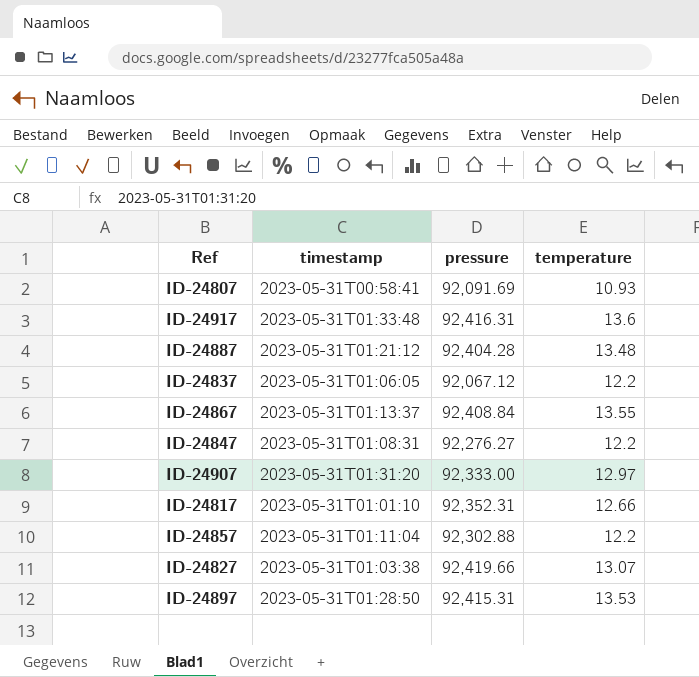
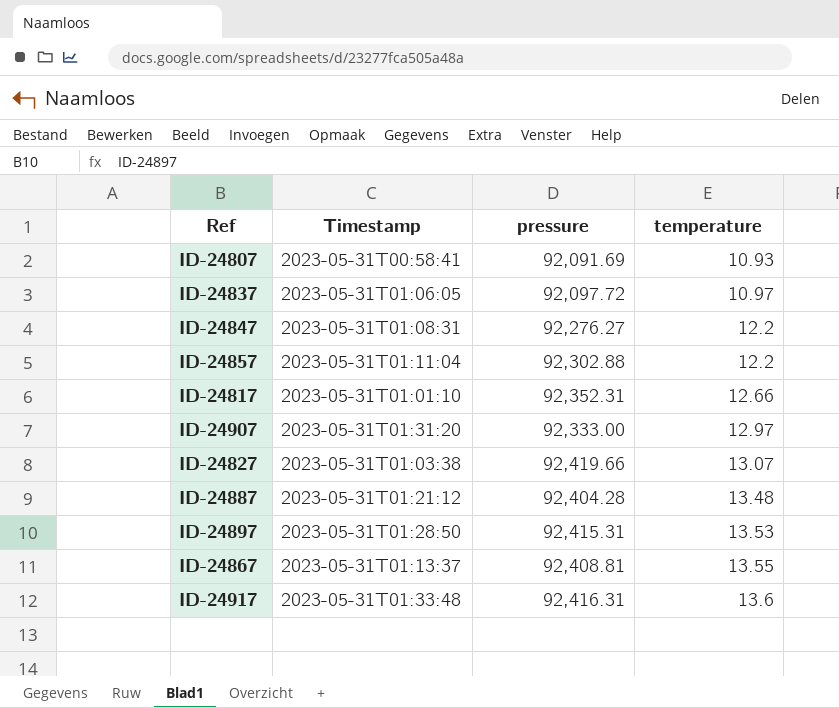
row order: none -> temperature ascending
column name: timestamp -> Timestamp
ID-24837 | pressure: 92,067.12 -> 92,097.72
ID-24837 | temperature: 12.2 -> 10.97
ID-24867 | pressure: 92,408.84 -> 92,408.81

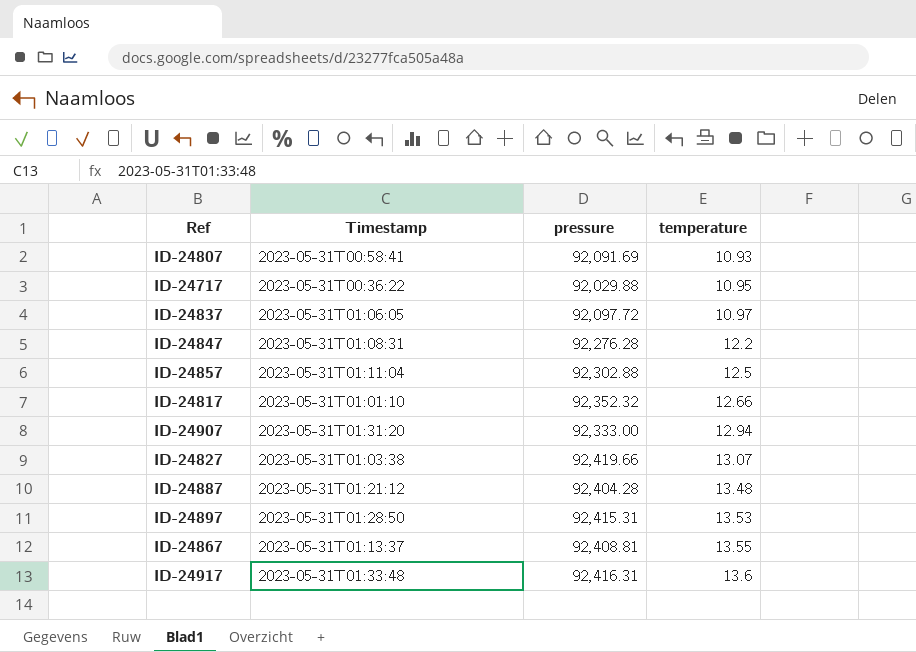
row ID-24717: none -> 2023-05-31T00:36:22 | 92,029.88 | 10.95
ID-24847 | pressure: 92,276.27 -> 92,276.28
ID-24857 | temperature: 12.2 -> 12.5
ID-24817 | pressure: 92,352.31 -> 92,352.32
ID-24907 | temperature: 12.97 -> 12.94

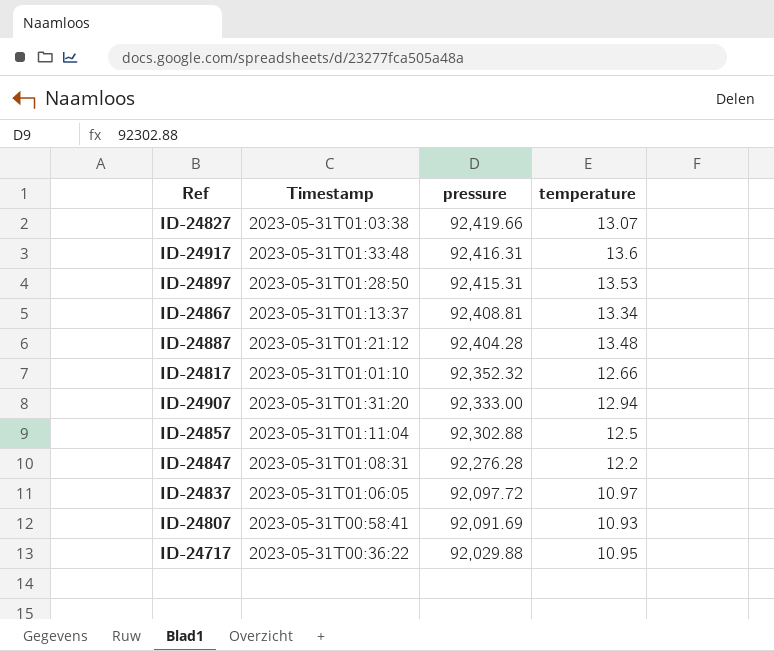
row order: temperature ascending -> pressure descending
ID-24867 | temperature: 13.55 -> 13.34

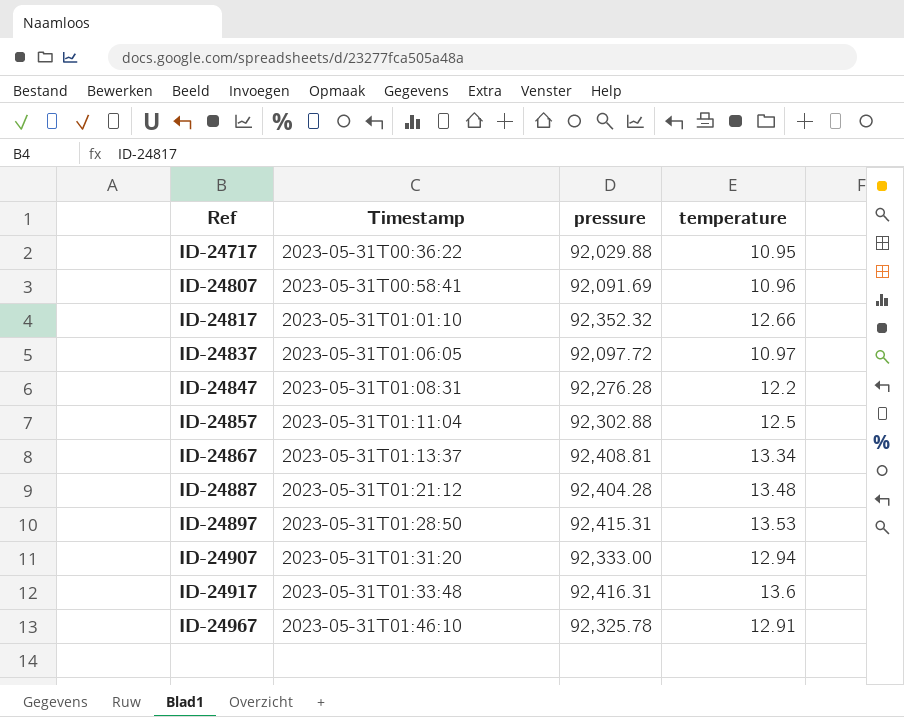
row order: pressure descending -> Ref ascending
row ID-24827: 2023-05-31T01:03:38 | 92,419.66 | 13.07 -> none
ID-24807 | temperature: 10.93 -> 10.96
row ID-24967: none -> 2023-05-31T01:46:10 | 92,325.78 | 12.91

